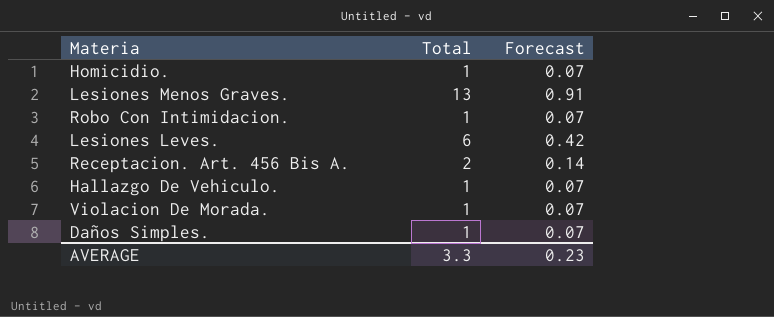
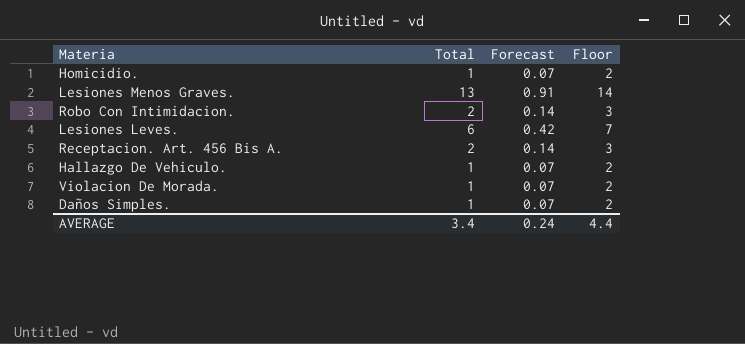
column Floor | formula: none -> [Total] + 1
Robo Con Intimidacion. | Total: 1 -> 2
Robo Con Intimidacion. | Forecast: 0.07 -> 0.14
AVERAGE | Total: 3.3 -> 3.4
AVERAGE | Forecast: 0.23 -> 0.24

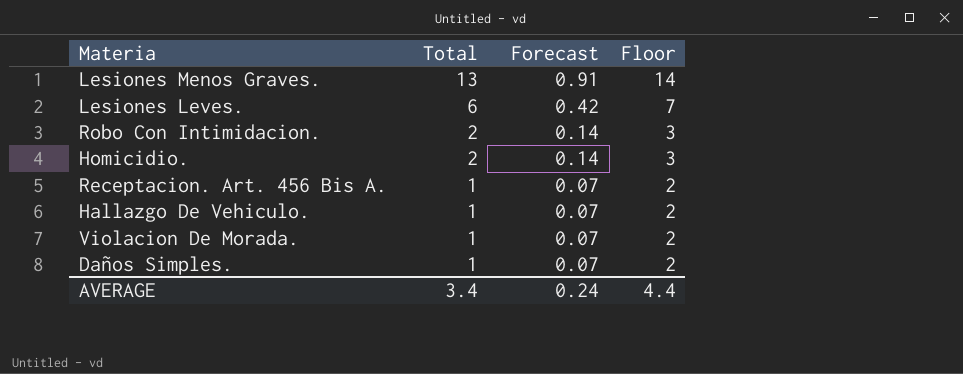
row order: none -> Total descending
Homicidio. | Total: 1 -> 2
Homicidio. | Forecast: 0.07 -> 0.14
Homicidio. | Floor: 2 -> 3
Receptacion. Art. 456 Bis A. | Total: 2 -> 1
Receptacion. Art. 456 Bis A. | Forecast: 0.14 -> 0.07
Receptacion. Art. 456 Bis A. | Floor: 3 -> 2

